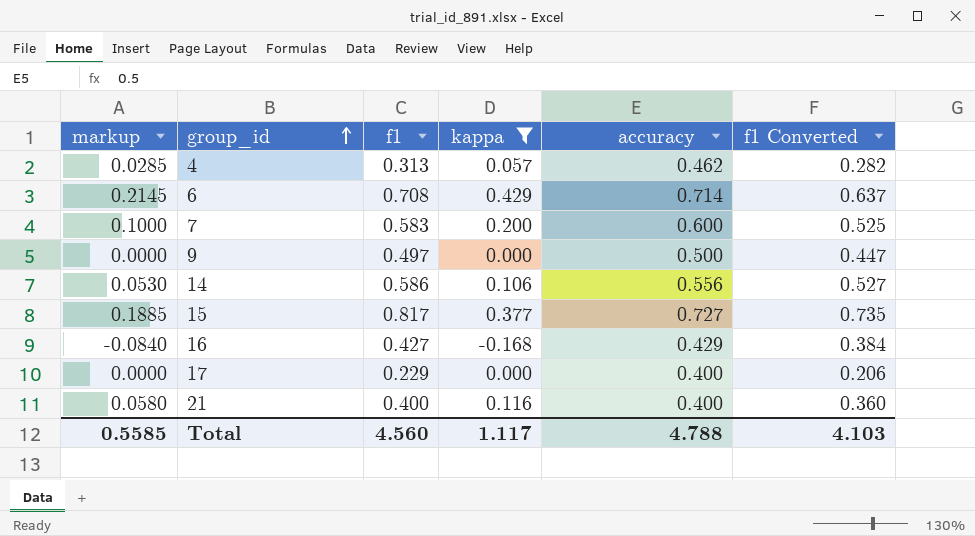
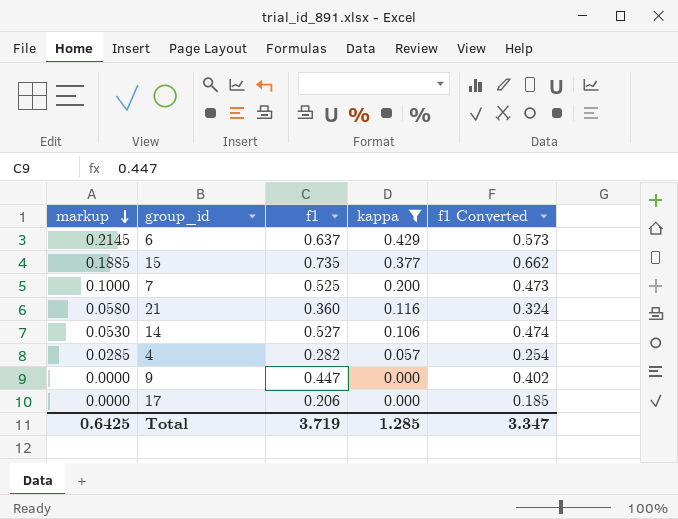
row order: group_id ascending -> markup descending
column accuracy | position: 5 -> none
row 16: -0.0840 | 0.427 | -0.168 | 0.429 | 0.384 -> none
6 | f1: 0.708 -> 0.637
6 | f1 Converted: 0.637 -> 0.573
15 | f1: 0.817 -> 0.735
15 | f1 Converted: 0.735 -> 0.662
7 | f1: 0.583 -> 0.525
7 | f1 Converted: 0.525 -> 0.473
21 | f1: 0.400 -> 0.360
21 | f1 Converted: 0.360 -> 0.324
14 | f1: 0.586 -> 0.527
14 | f1 Converted: 0.527 -> 0.474
4 | f1: 0.313 -> 0.282
4 | f1 Converted: 0.282 -> 0.254
9 | f1: 0.497 -> 0.447
9 | f1 Converted: 0.447 -> 0.402
17 | f1: 0.229 -> 0.206
17 | f1 Converted: 0.206 -> 0.185
Total | markup: 0.5585 -> 0.6425
Total | f1: 4.560 -> 3.719
Total | kappa: 1.117 -> 1.285
Total | f1 Converted: 4.103 -> 3.347

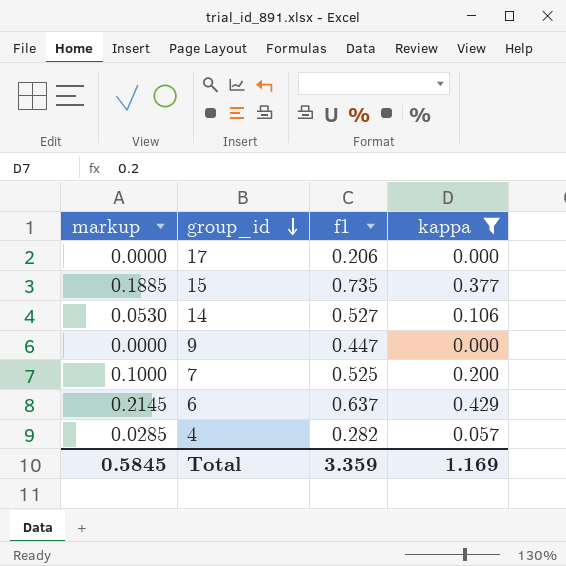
row order: markup descending -> group_id descending
column f1 Converted | formula: [f1] * 0.9 -> none
row 21: 0.0580 | 0.360 | 0.116 | 0.324 -> none
Total | markup: 0.6425 -> 0.5845
Total | f1: 3.719 -> 3.359
Total | kappa: 1.285 -> 1.169

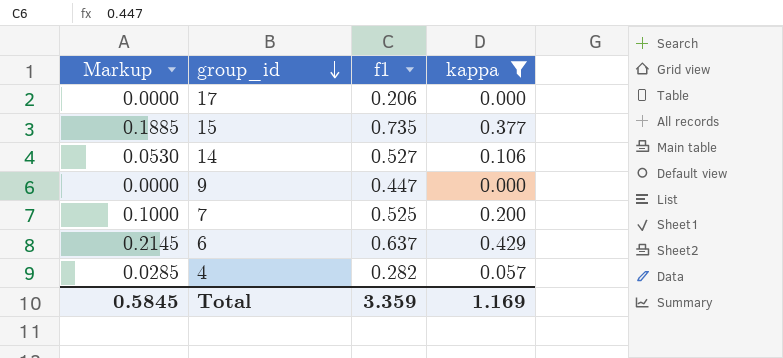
column name: markup -> Markup

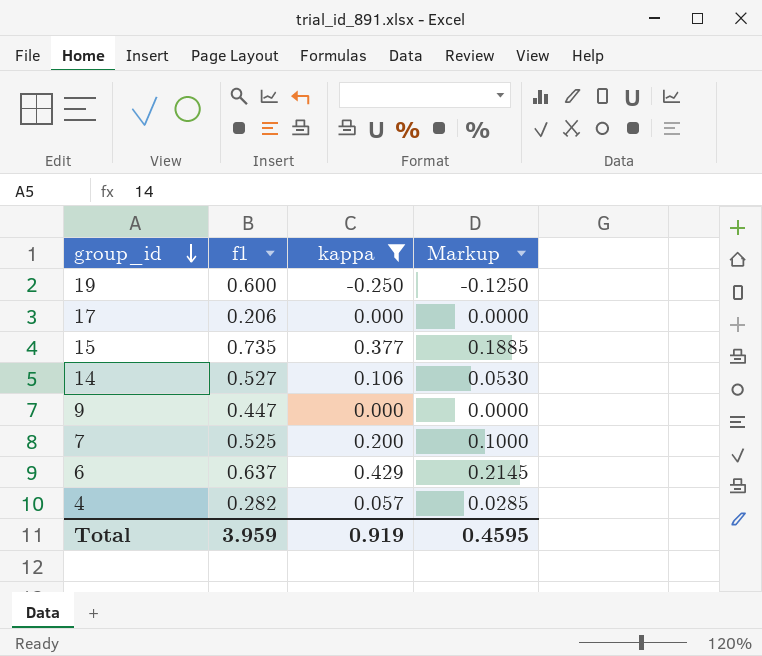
column Markup | position: 1 -> 4
row 19: none -> 0.600 | -0.250 | -0.1250
Total | f1: 3.359 -> 3.959
Total | kappa: 1.169 -> 0.919
Total | Markup: 0.5845 -> 0.4595

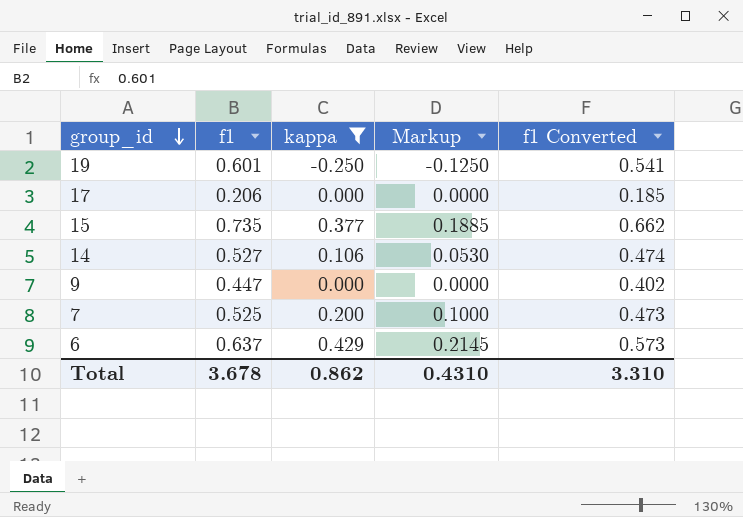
column f1 Converted | formula: none -> [f1] * 0.9
row 4: 0.282 | 0.057 | 0.0285 -> none
19 | f1: 0.600 -> 0.601
Total | f1: 3.959 -> 3.678
Total | kappa: 0.919 -> 0.862
Total | Markup: 0.4595 -> 0.4310

